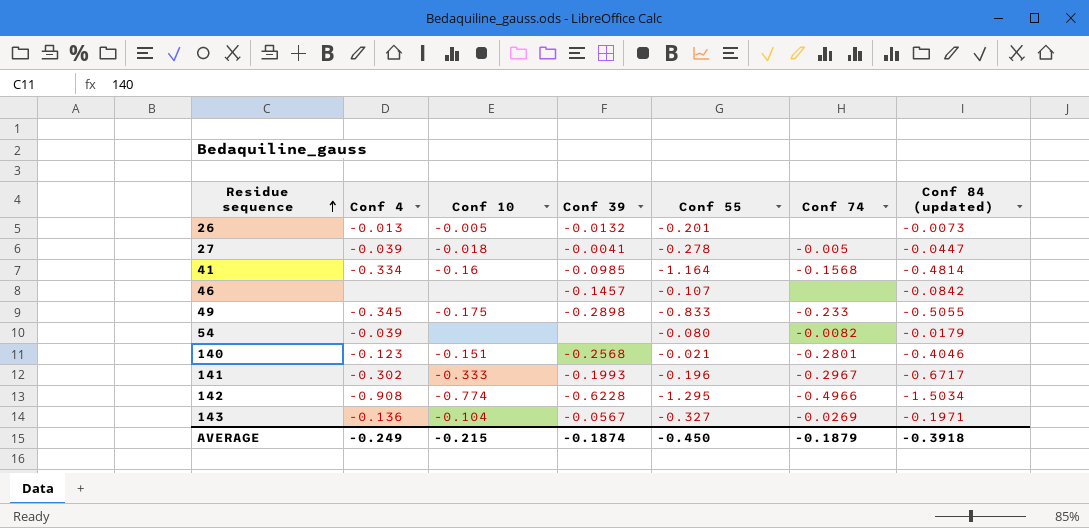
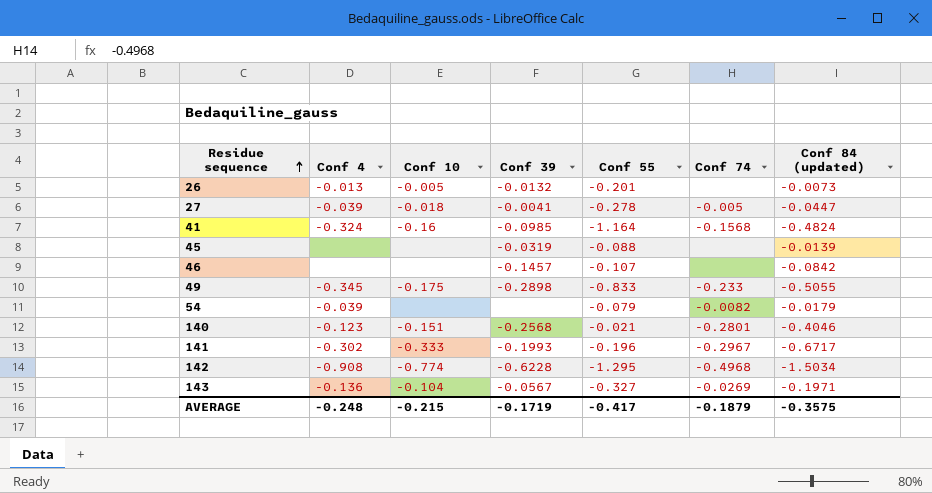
41 | Conf 4: -0.334 -> -0.324
41 | Conf 84 (updated): -0.4814 -> -0.4824
row 45: none -> none | none | -0.0319 | -0.088 | none | -0.0139
54 | Conf 55: -0.080 -> -0.079
142 | Conf 74: -0.4966 -> -0.4968
AVERAGE | Conf 4: -0.249 -> -0.248
AVERAGE | Conf 39: -0.1874 -> -0.1719
AVERAGE | Conf 55: -0.450 -> -0.417
AVERAGE | Conf 84 (updated): -0.3918 -> -0.3575

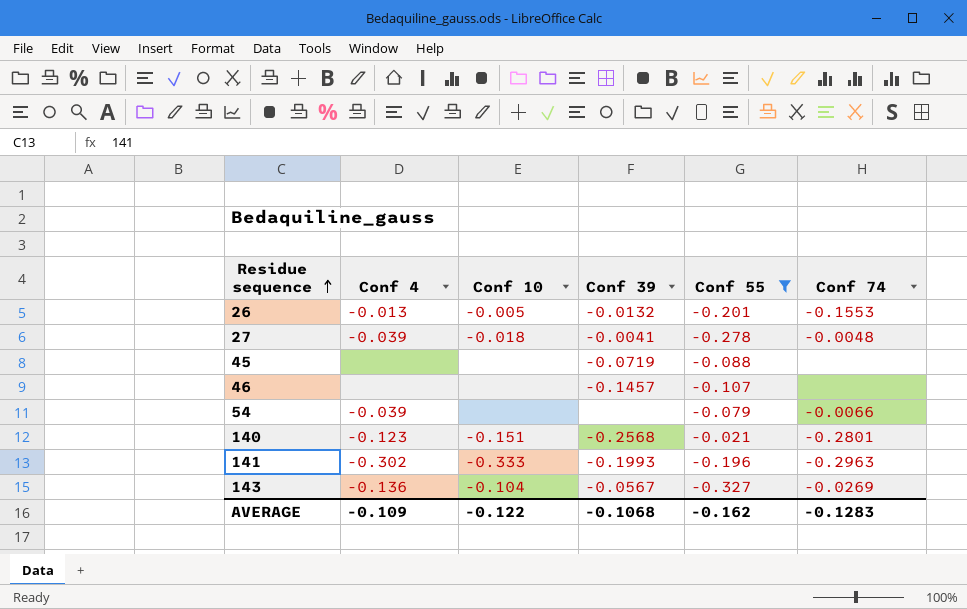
filter: none -> Conf 55 >= -0.327
column Conf 84 (updated) | position: 7 -> none
26 | Conf 74: none -> -0.1553
27 | Conf 74: -0.005 -> -0.0048
45 | Conf 39: -0.0319 -> -0.0719
54 | Conf 74: -0.0082 -> -0.0066
141 | Conf 74: -0.2967 -> -0.2963
AVERAGE | Conf 4: -0.248 -> -0.109
AVERAGE | Conf 10: -0.215 -> -0.122
AVERAGE | Conf 39: -0.1719 -> -0.1068
AVERAGE | Conf 55: -0.417 -> -0.162
AVERAGE | Conf 74: -0.1879 -> -0.1283

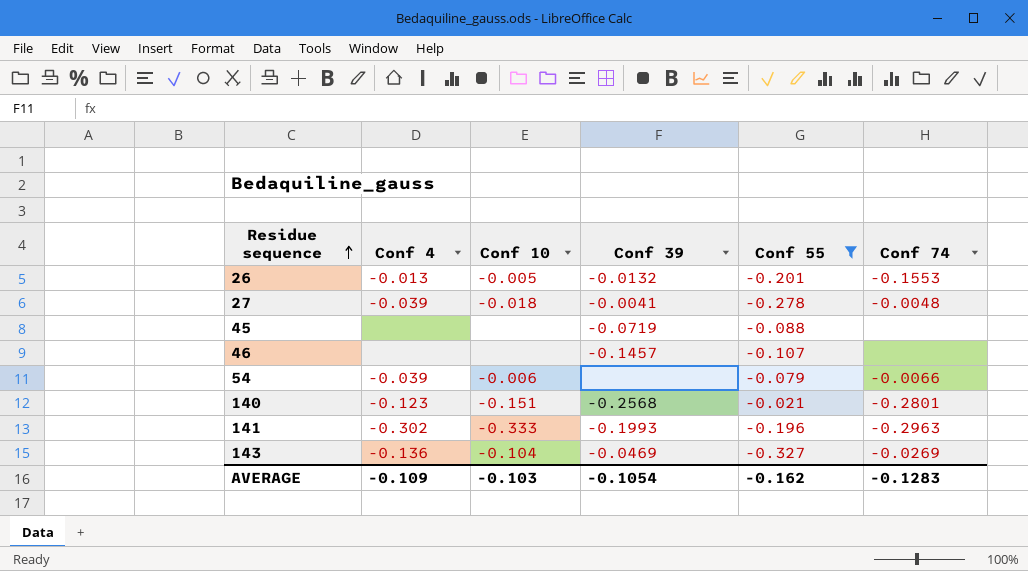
54 | Conf 10: none -> -0.006
143 | Conf 39: -0.0567 -> -0.0469
AVERAGE | Conf 10: -0.122 -> -0.103
AVERAGE | Conf 39: -0.1068 -> -0.1054

